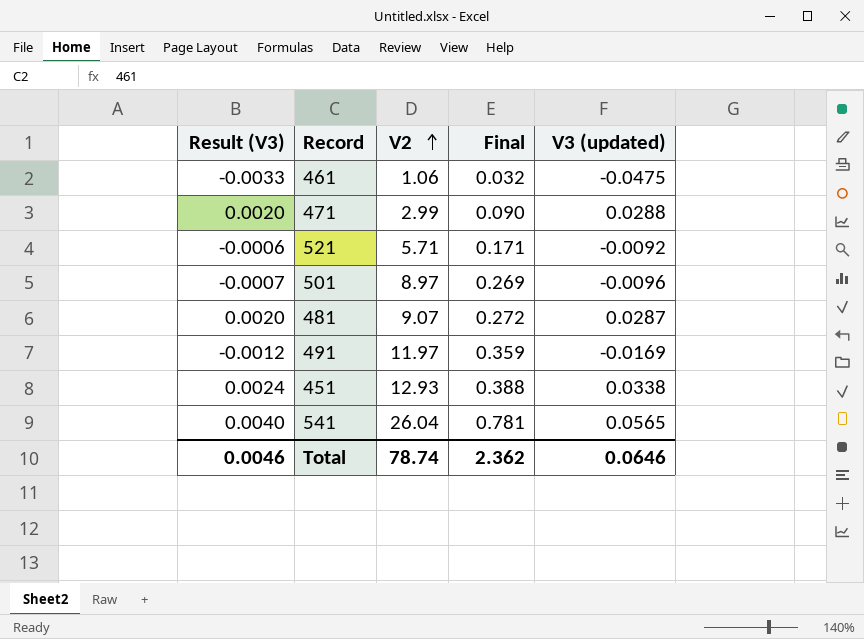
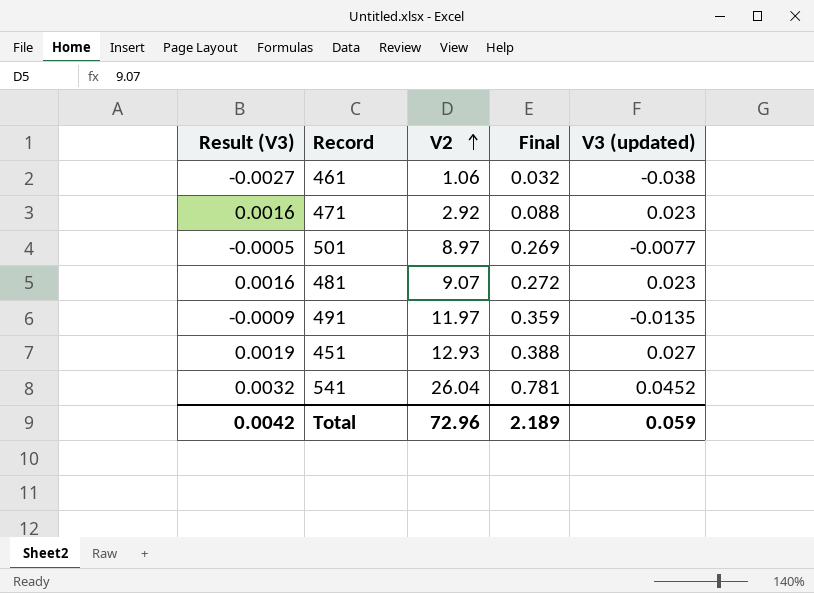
row 521: -0.0006 | 5.71 | 0.171 | -0.0092 -> none
461 | Result (V3): -0.0033 -> -0.0027
461 | V3 (updated): -0.0475 -> -0.038
471 | Result (V3): 0.0020 -> 0.0016
471 | V2: 2.99 -> 2.92
471 | Final: 0.090 -> 0.088
471 | V3 (updated): 0.0288 -> 0.023
501 | Result (V3): -0.0007 -> -0.0005
501 | V3 (updated): -0.0096 -> -0.0077
481 | Result (V3): 0.0020 -> 0.0016
481 | V3 (updated): 0.0287 -> 0.023
491 | Result (V3): -0.0012 -> -0.0009
491 | V3 (updated): -0.0169 -> -0.0135
451 | Result (V3): 0.0024 -> 0.0019
451 | V3 (updated): 0.0338 -> 0.027
541 | Result (V3): 0.0040 -> 0.0032
541 | V3 (updated): 0.0565 -> 0.0452
Total | Result (V3): 0.0046 -> 0.0042
Total | V2: 78.74 -> 72.96
Total | Final: 2.362 -> 2.189
Total | V3 (updated): 0.0646 -> 0.059

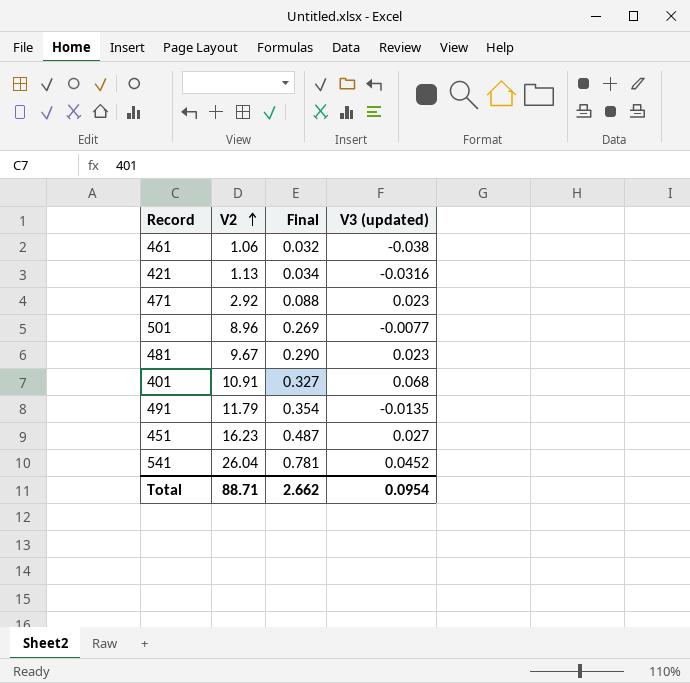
column Result (V3) | formula: [V3 (updated)] * 0.07 -> none
row 421: none -> 1.13 | 0.034 | -0.0316
501 | V2: 8.97 -> 8.96
481 | V2: 9.07 -> 9.67
481 | Final: 0.272 -> 0.290
row 401: none -> 10.91 | 0.327 | 0.068
491 | V2: 11.97 -> 11.79
491 | Final: 0.359 -> 0.354
451 | V2: 12.93 -> 16.23
451 | Final: 0.388 -> 0.487
Total | V2: 72.96 -> 88.71
Total | Final: 2.189 -> 2.662
Total | V3 (updated): 0.059 -> 0.0954

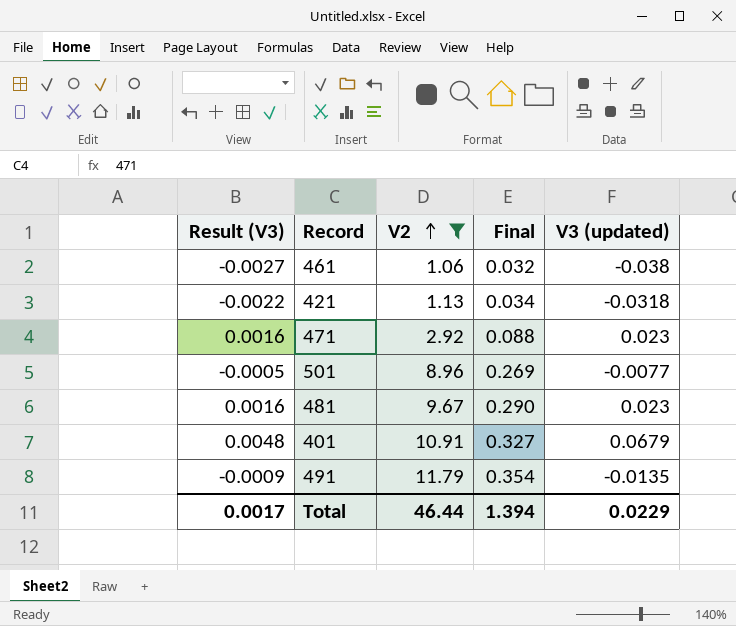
filter: none -> V2 <= 11.79
column Result (V3) | formula: none -> [V3 (updated)] * 0.07
421 | V3 (updated): -0.0316 -> -0.0318
401 | V3 (updated): 0.068 -> 0.0679
Total | V2: 88.71 -> 46.44
Total | Final: 2.662 -> 1.394
Total | V3 (updated): 0.0954 -> 0.0229

